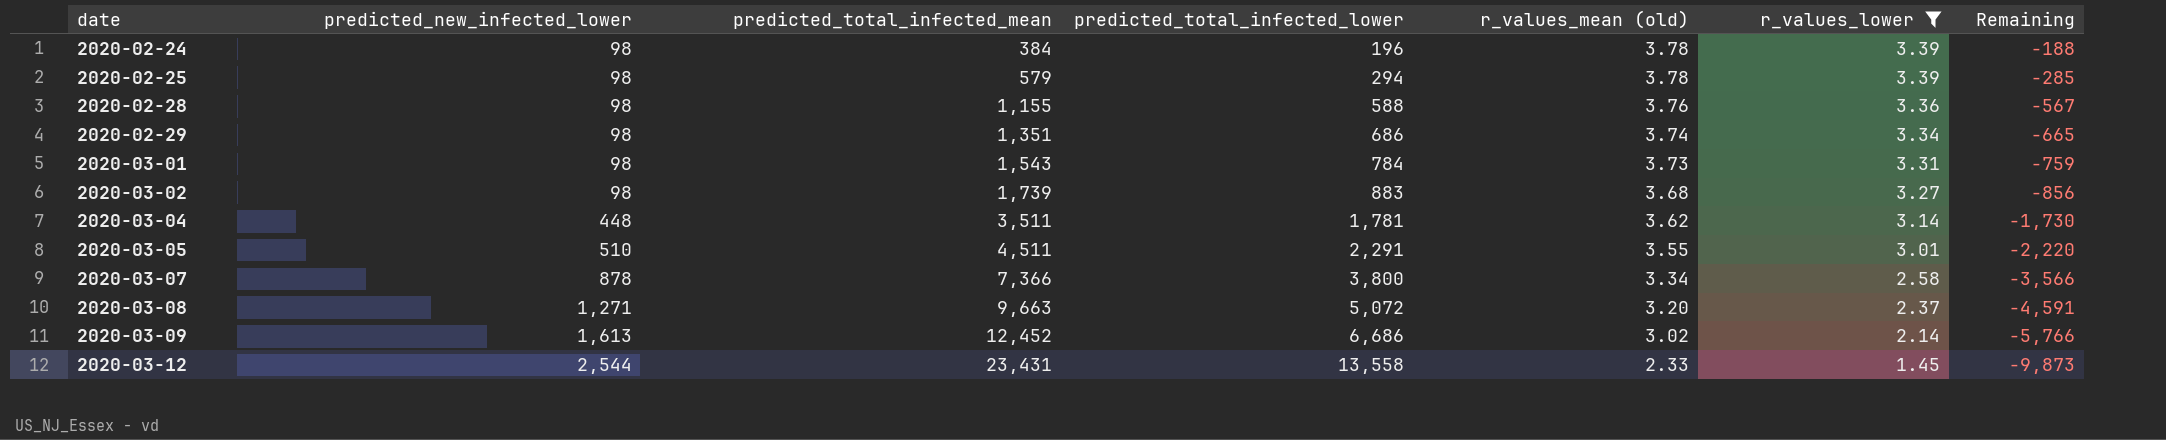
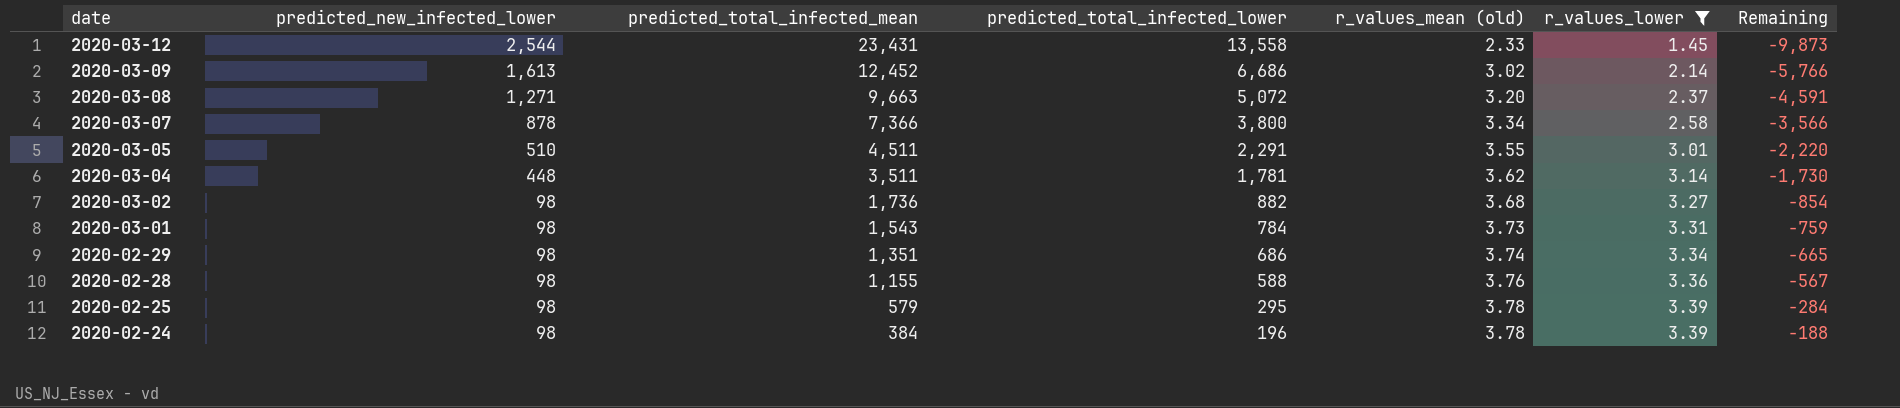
row order: date ascending -> date descending
2020-03-02 | predicted_total_infected_mean: 1,739 -> 1,736
2020-03-02 | predicted_total_infected_lower: 883 -> 882
2020-03-02 | Remaining: -856 -> -854
2020-02-25 | predicted_total_infected_lower: 294 -> 295
2020-02-25 | Remaining: -285 -> -284

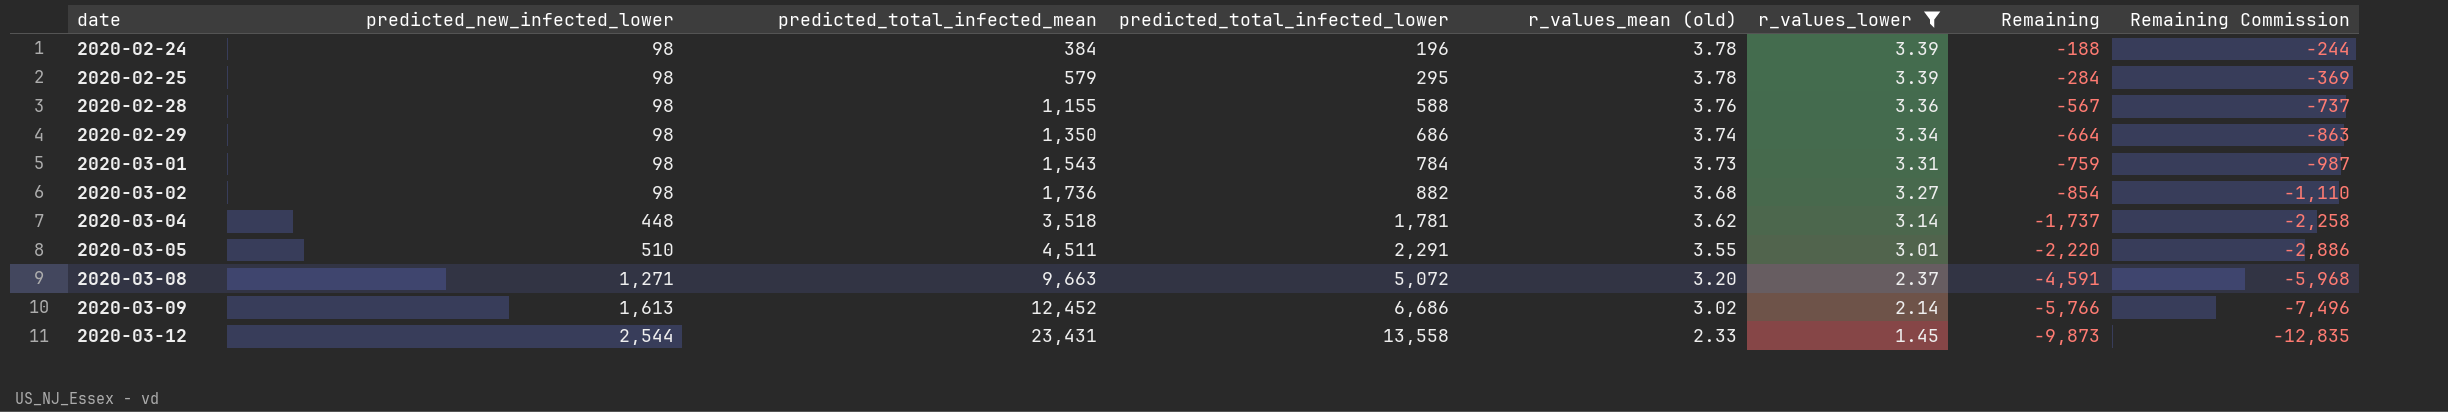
row order: date descending -> date ascending
column Remaining Commission | formula: none -> [Remaining] * 1.3
row 2020-03-07: 878 | 7,366 | 3,800 | 3.34 | 2.58 | -3,566 -> none
2020-02-29 | predicted_total_infected_mean: 1,351 -> 1,350
2020-02-29 | Remaining: -665 -> -664
2020-03-04 | predicted_total_infected_mean: 3,511 -> 3,518
2020-03-04 | Remaining: -1,730 -> -1,737

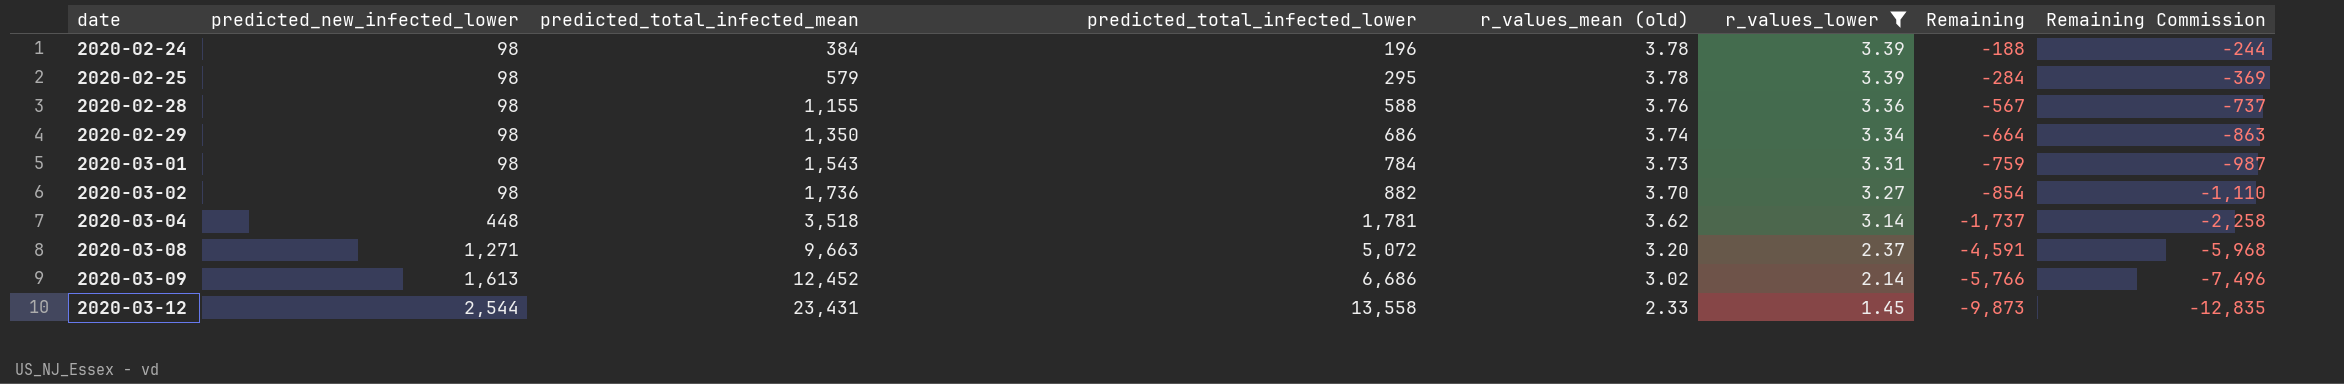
row 2020-03-05: 510 | 4,511 | 2,291 | 3.55 | 3.01 | -2,220 | -2,886 -> none
2020-03-02 | r_values_mean (old): 3.68 -> 3.70

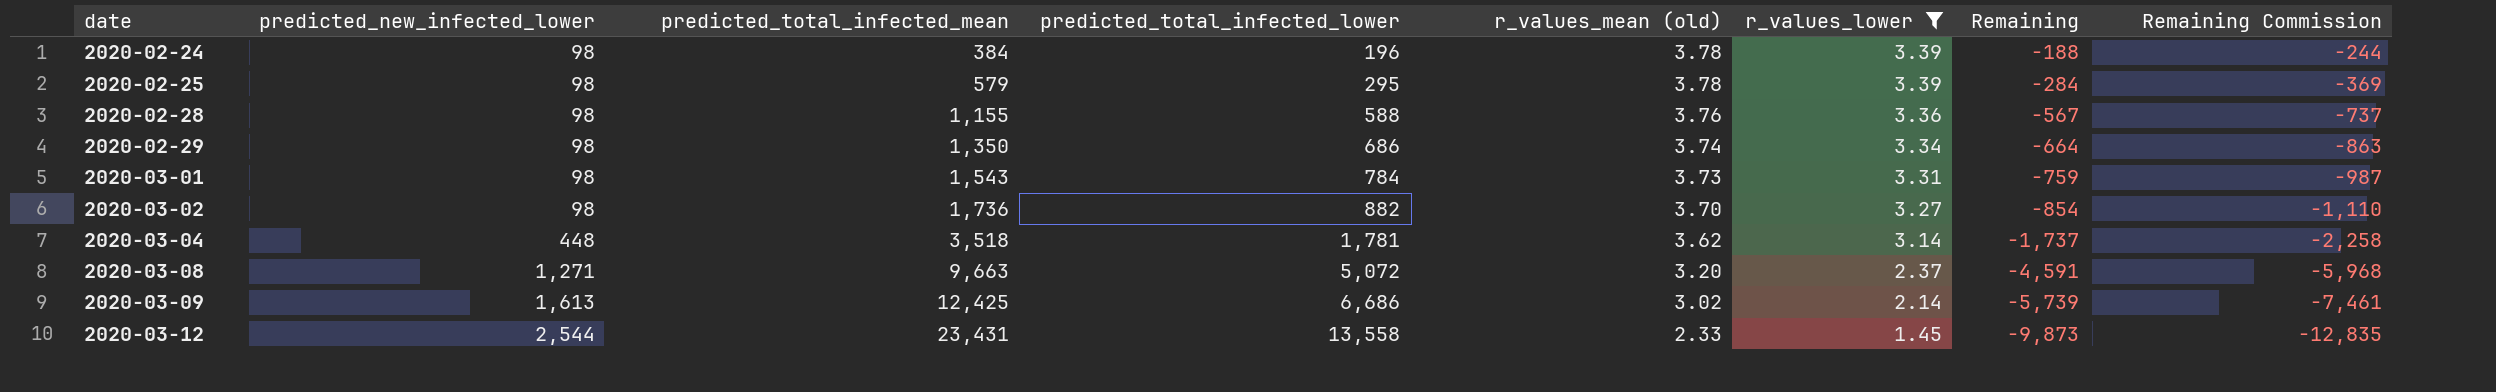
2020-03-09 | predicted_total_infected_mean: 12,452 -> 12,425
2020-03-09 | Remaining: -5,766 -> -5,739
2020-03-09 | Remaining Commission: -7,496 -> -7,461

